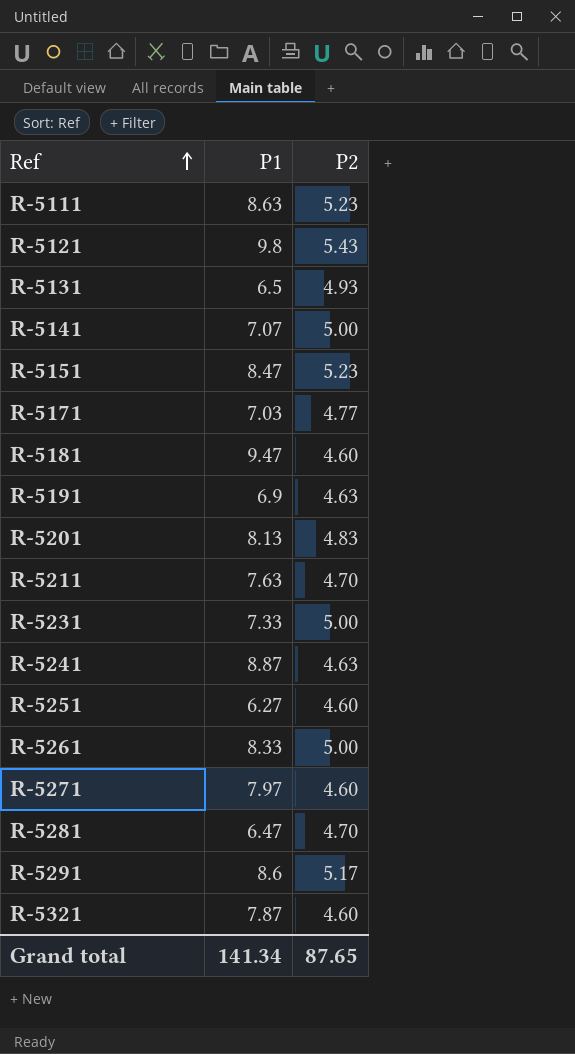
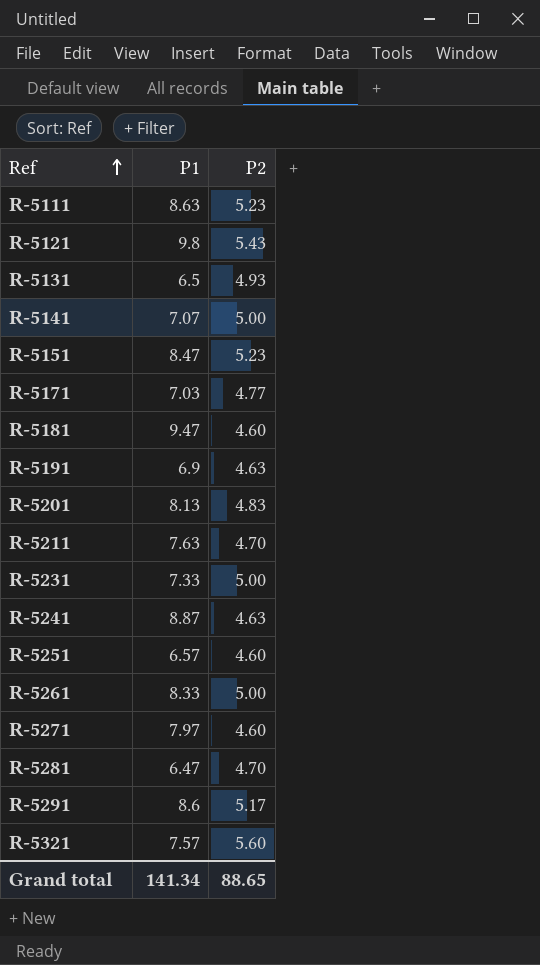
R-5251 | P1: 6.27 -> 6.57
R-5321 | P1: 7.87 -> 7.57
R-5321 | P2: 4.60 -> 5.60
Grand total | P2: 87.65 -> 88.65

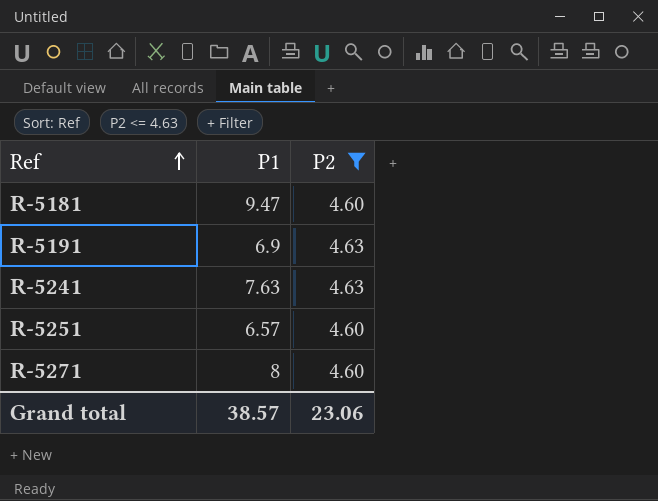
filter: none -> P2 <= 4.63
R-5241 | P1: 8.87 -> 7.63
R-5271 | P1: 7.97 -> 8
Grand total | P1: 141.34 -> 38.57
Grand total | P2: 88.65 -> 23.06

